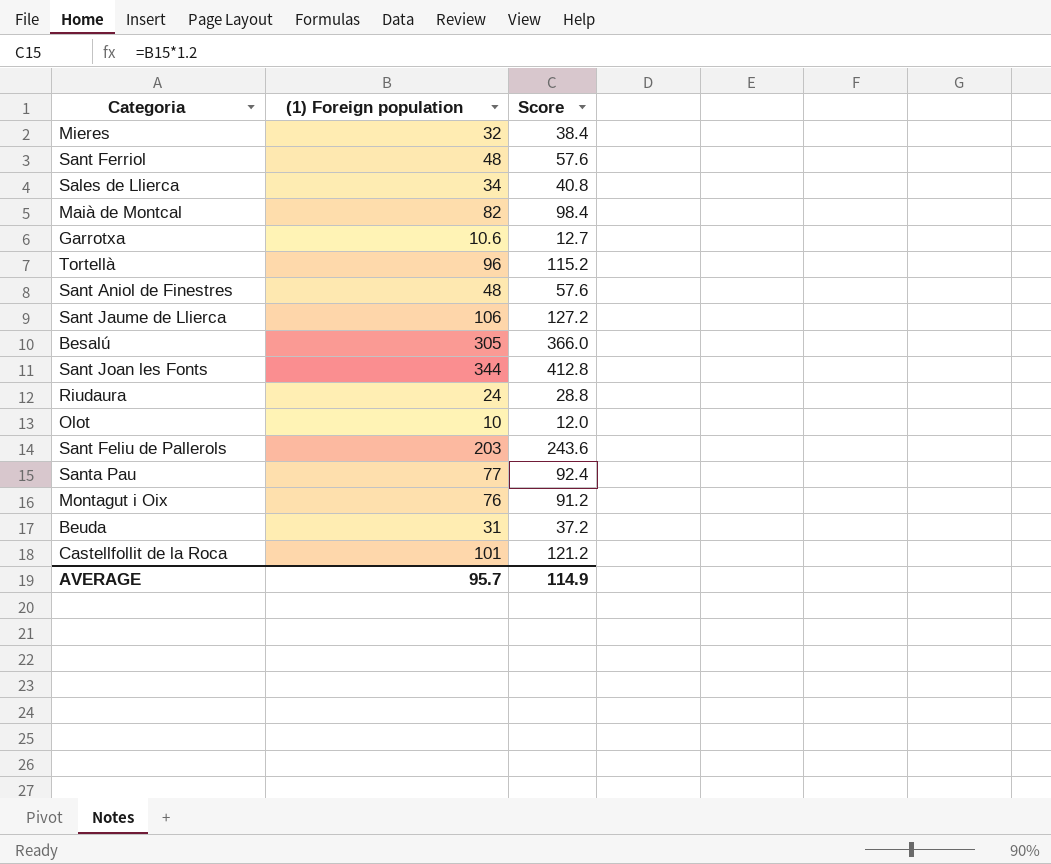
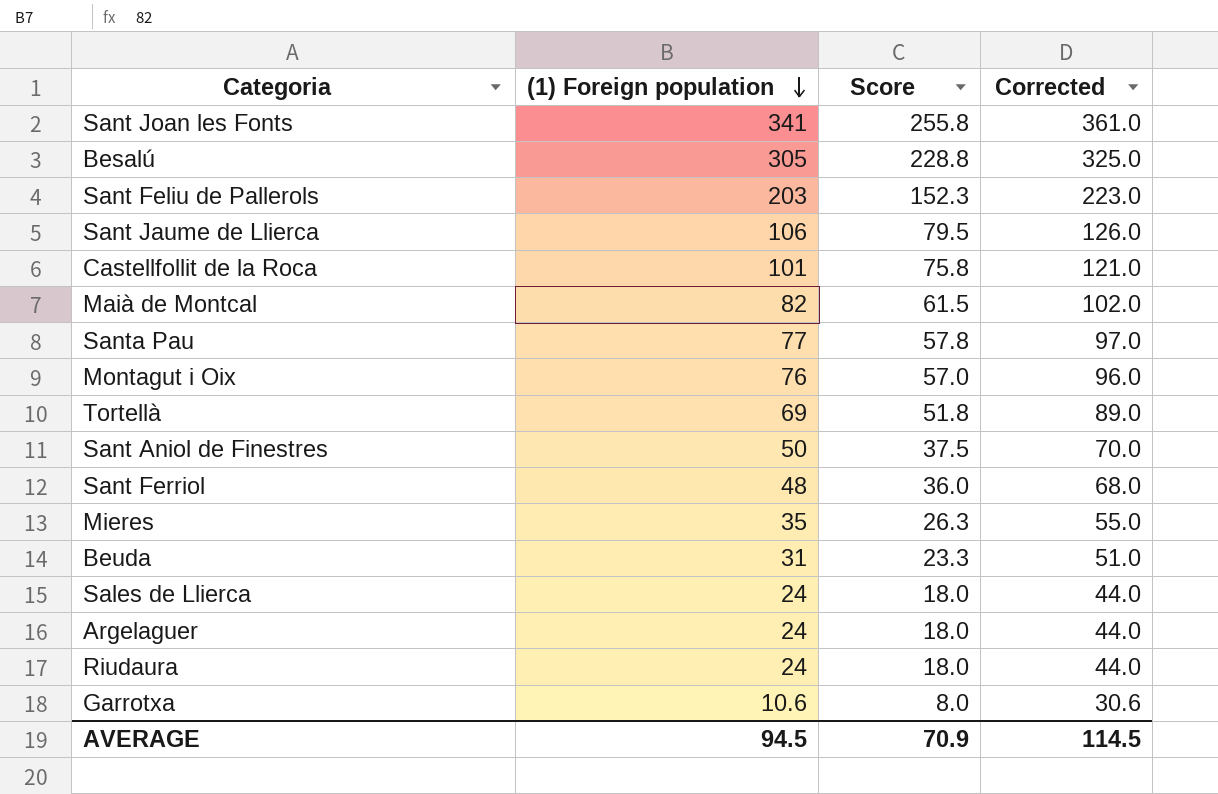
row order: none -> (1) Foreign population descending
column Score | formula: [(1) Foreign population] * 1.2 -> [(1) Foreign population] * 0.75
column Corrected | formula: none -> [(1) Foreign population] + 20
row Olot: 10 | 12.0 -> none
Sant Joan les Fonts | (1) Foreign population: 344 -> 341
Tortellà | (1) Foreign population: 96 -> 69
Sant Aniol de Finestres | (1) Foreign population: 48 -> 50
Mieres | (1) Foreign population: 32 -> 35
Sales de Llierca | (1) Foreign population: 34 -> 24
row Argelaguer: none -> 24 | 18.0 | 44.0
AVERAGE | (1) Foreign population: 95.7 -> 94.5
AVERAGE | Score: 114.9 -> 70.9

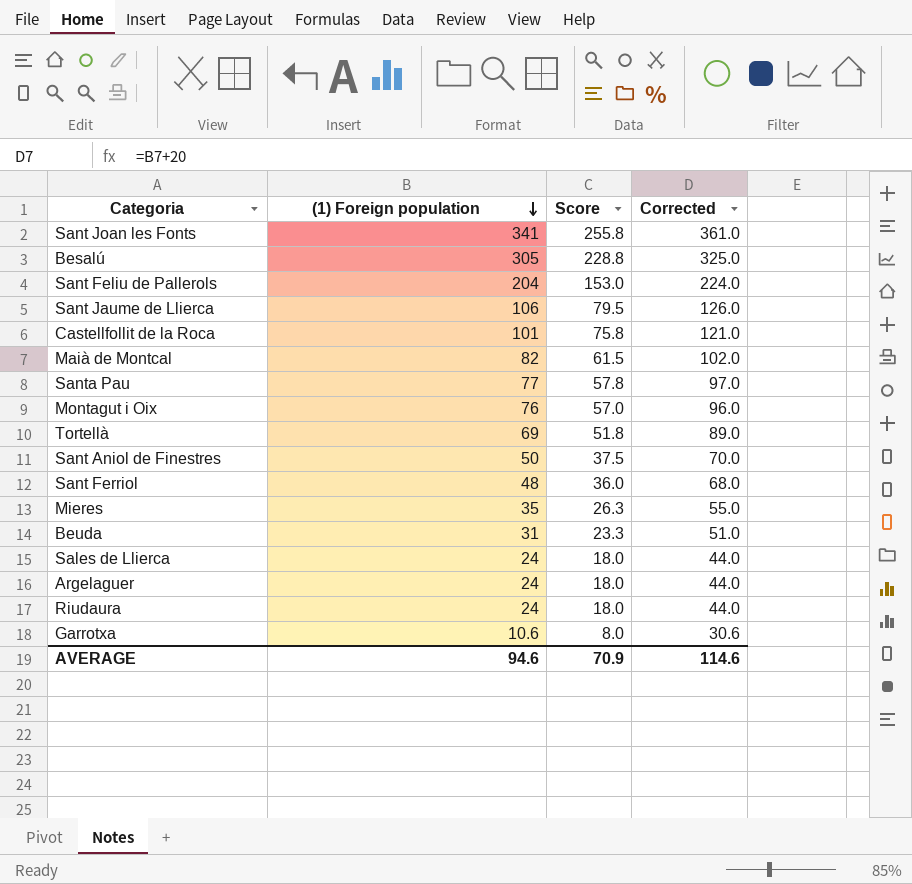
Sant Feliu de Pallerols | (1) Foreign population: 203 -> 204
Sant Feliu de Pallerols | Score: 152.3 -> 153.0
Sant Feliu de Pallerols | Corrected: 223.0 -> 224.0
AVERAGE | (1) Foreign population: 94.5 -> 94.6
AVERAGE | Corrected: 114.5 -> 114.6

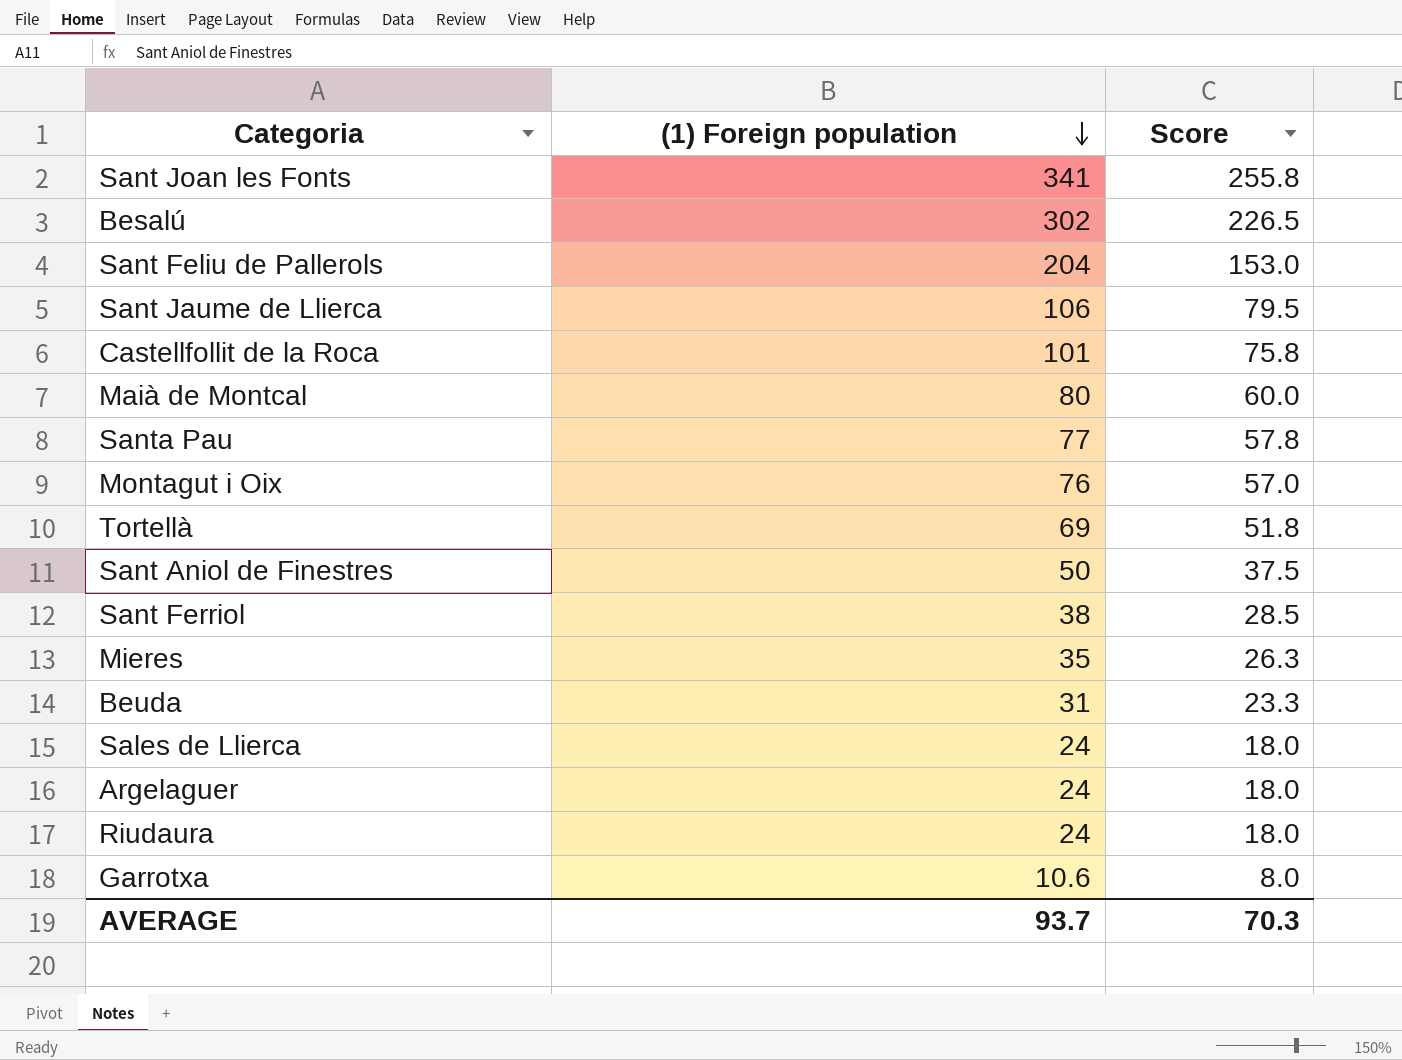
column Corrected | formula: [(1) Foreign population] + 20 -> none
Besalú | (1) Foreign population: 305 -> 302
Besalú | Score: 228.8 -> 226.5
Maià de Montcal | (1) Foreign population: 82 -> 80
Maià de Montcal | Score: 61.5 -> 60.0
Sant Ferriol | (1) Foreign population: 48 -> 38
Sant Ferriol | Score: 36.0 -> 28.5
AVERAGE | (1) Foreign population: 94.6 -> 93.7
AVERAGE | Score: 70.9 -> 70.3

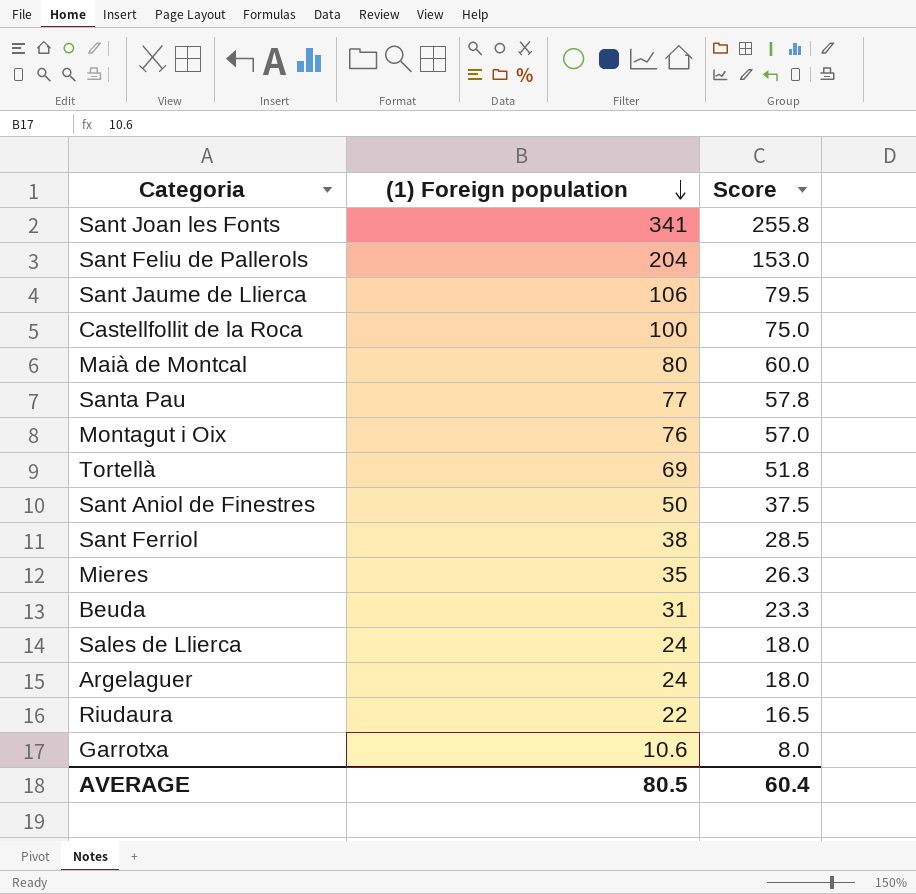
row Besalú: 302 | 226.5 -> none
Castellfollit de la Roca | (1) Foreign population: 101 -> 100
Castellfollit de la Roca | Score: 75.8 -> 75.0
Riudaura | (1) Foreign population: 24 -> 22
Riudaura | Score: 18.0 -> 16.5
AVERAGE | (1) Foreign population: 93.7 -> 80.5
AVERAGE | Score: 70.3 -> 60.4

